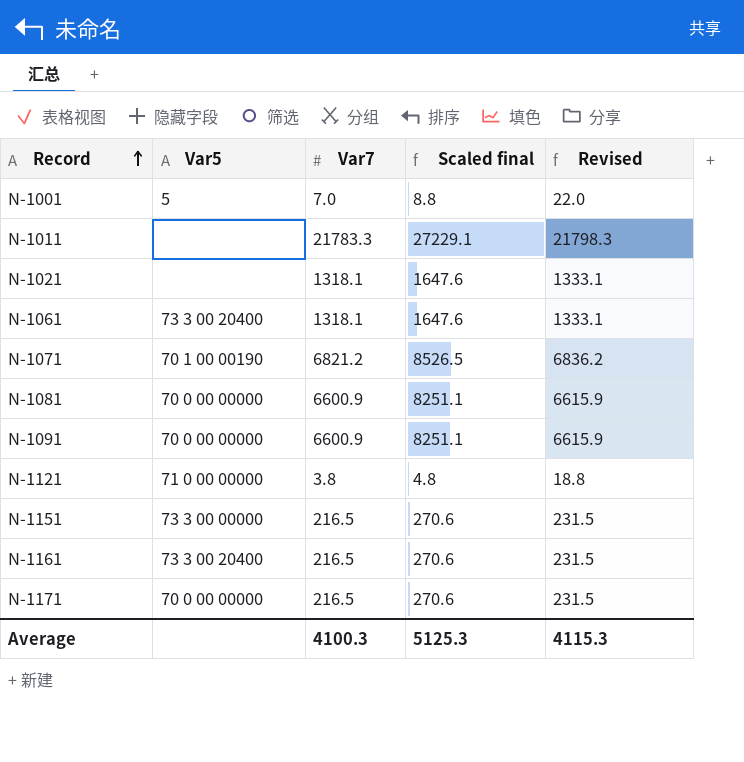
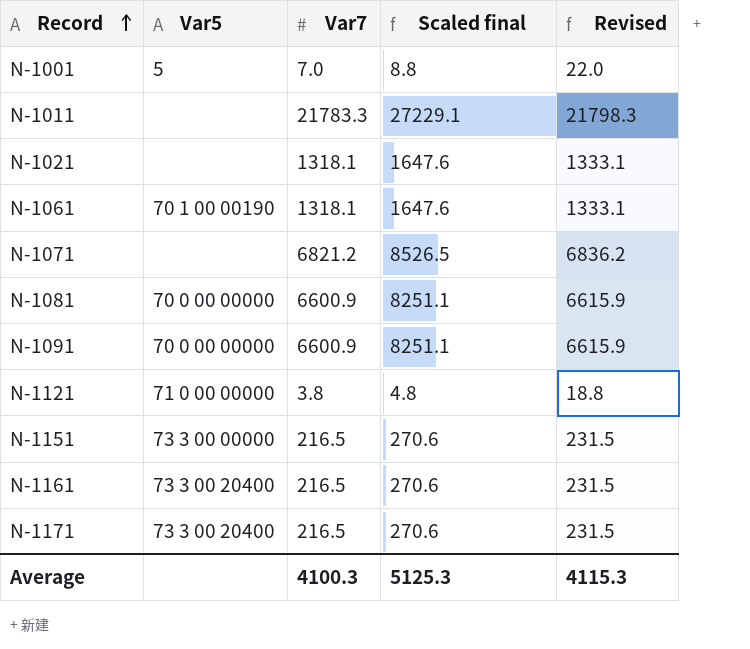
N-1061 | Var5: 73 3 00 20400 -> 70 1 00 00190
N-1071 | Var5: 70 1 00 00190 -> none
N-1171 | Var5: 70 0 00 00000 -> 73 3 00 20400

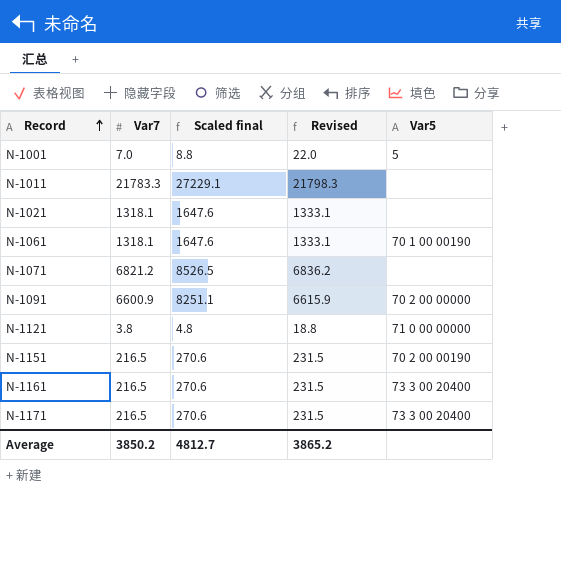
column Var5 | position: 2 -> 5
row N-1081: 70 0 00 00000 | 6600.9 | 8251.1 | 6615.9 -> none
N-1091 | Var5: 70 0 00 00000 -> 70 2 00 00000
N-1151 | Var5: 73 3 00 00000 -> 70 2 00 00190
Average | Var7: 4100.3 -> 3850.2
Average | Scaled final: 5125.3 -> 4812.7
Average | Revised: 4115.3 -> 3865.2

